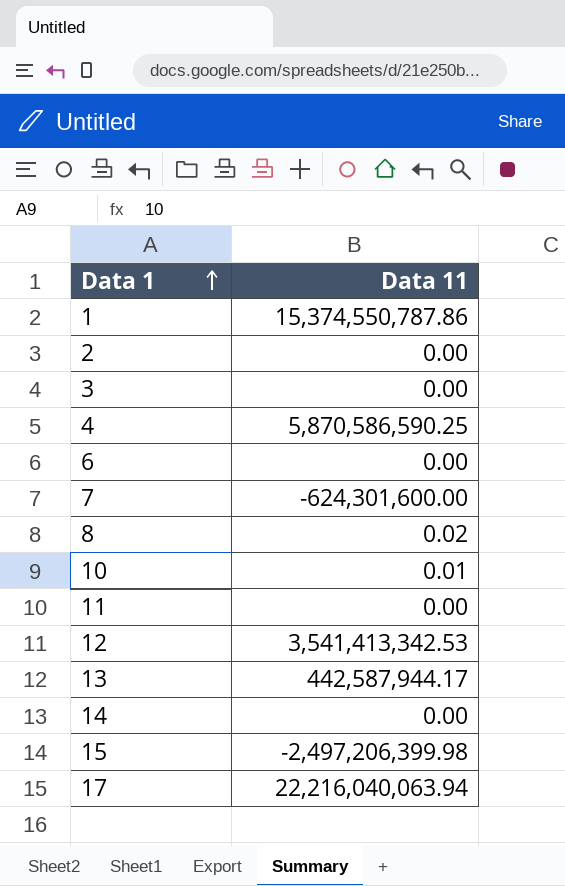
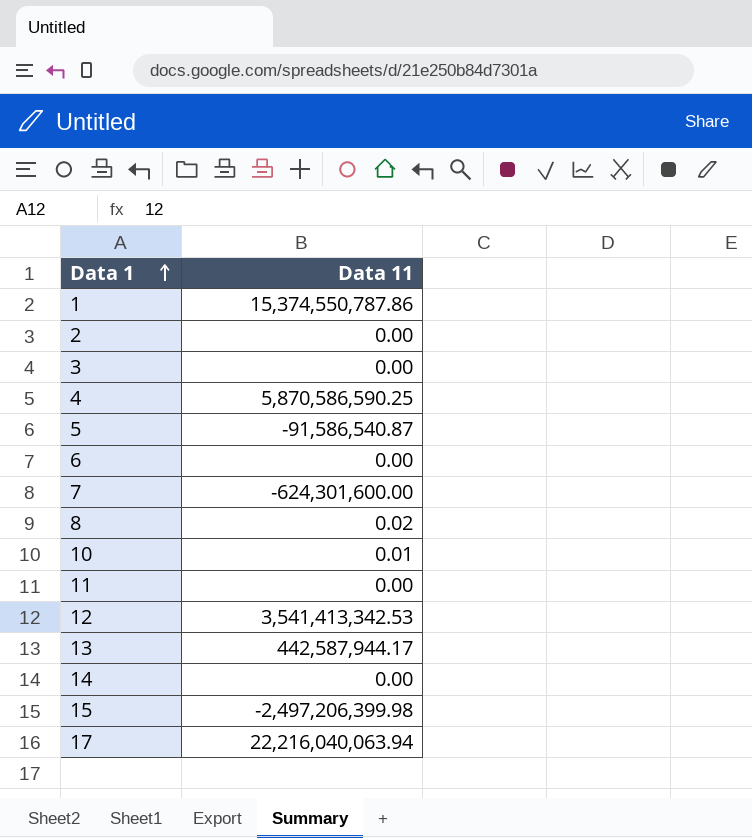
row 5: none -> -91,586,540.87

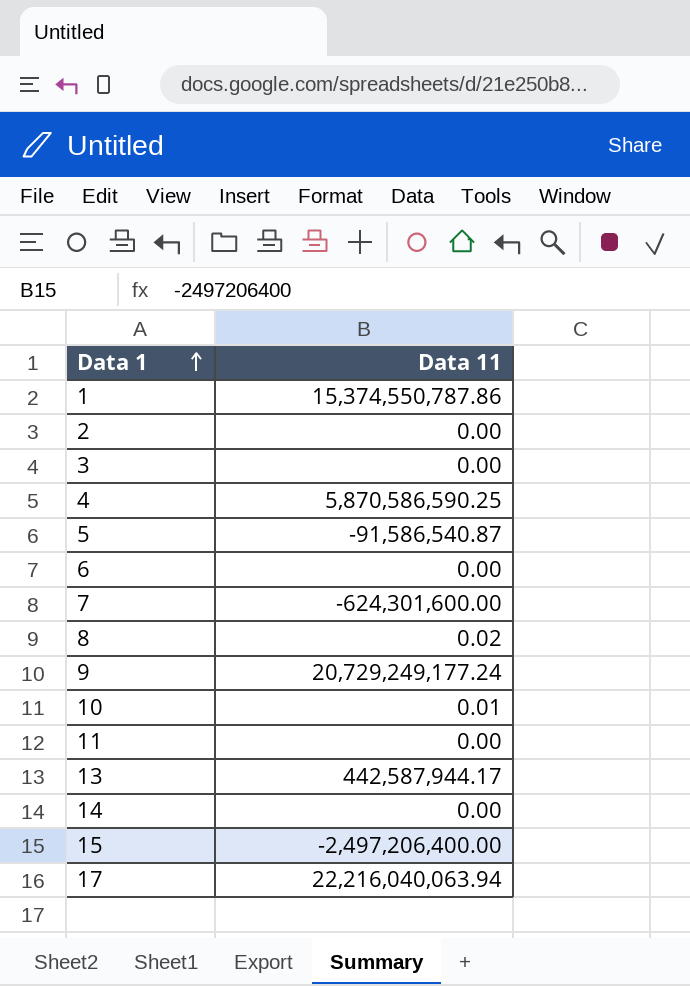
row 12: 3,541,413,342.53 -> none
row 9: none -> 20,729,249,177.24
15 | Data 11: -2,497,206,399.98 -> -2,497,206,400.00

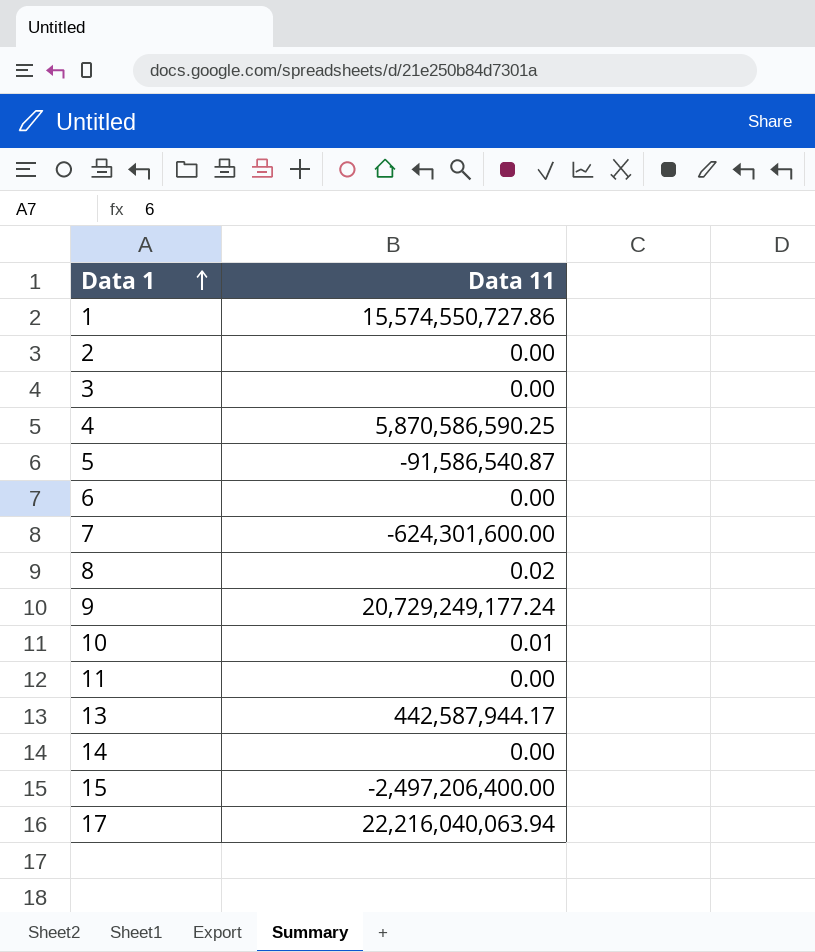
1 | Data 11: 15,374,550,787.86 -> 15,574,550,727.86

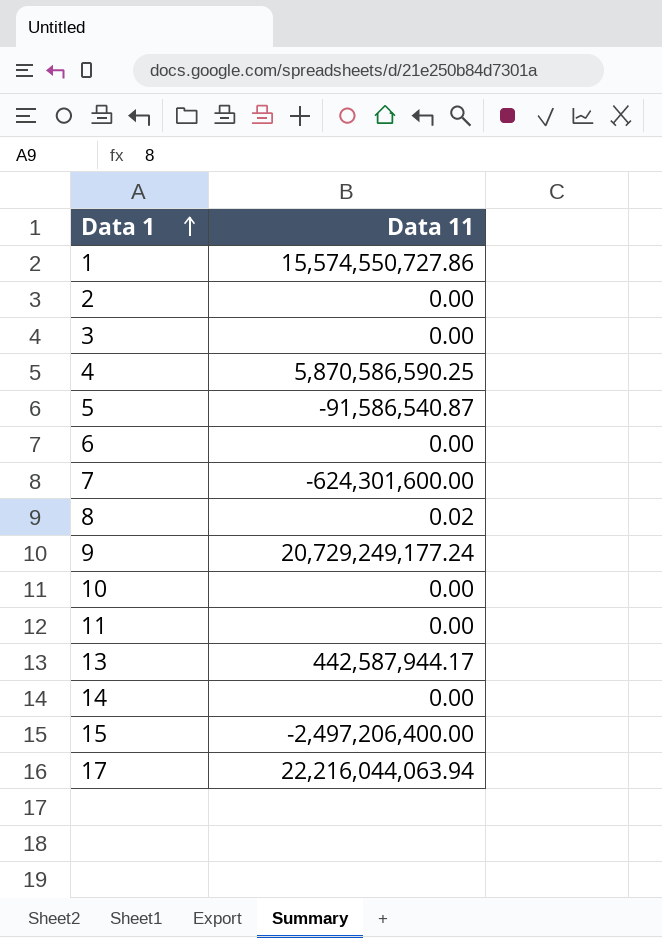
10 | Data 11: 0.01 -> 0.00
17 | Data 11: 22,216,040,063.94 -> 22,216,044,063.94

